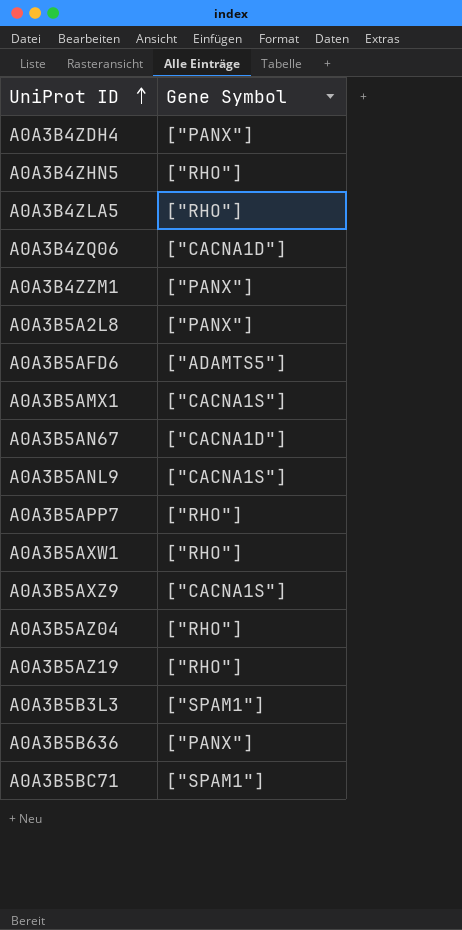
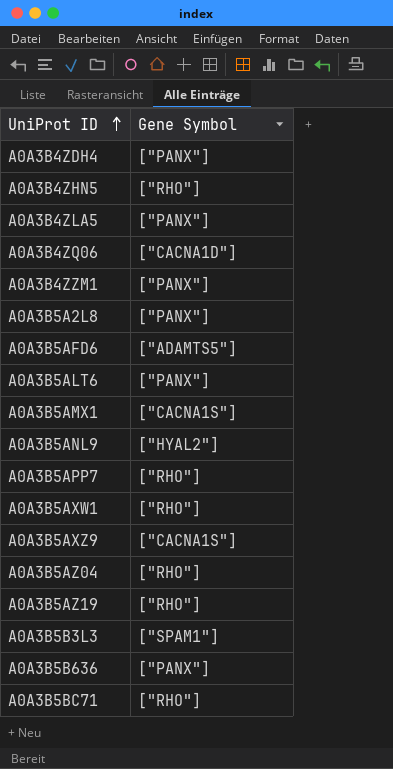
row A0A3B5AN67: ["CACNA1D"] -> none
A0A3B4ZLA5 | Gene Symbol: ["RHO"] -> ["PANX"]
row A0A3B5ALT6: none -> ["PANX"]
A0A3B5ANL9 | Gene Symbol: ["CACNA1S"] -> ["HYAL2"]
A0A3B5BC71 | Gene Symbol: ["SPAM1"] -> ["RHO"]

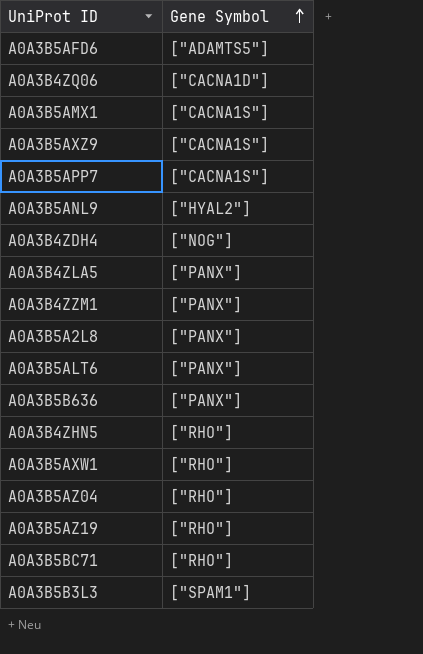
row order: UniProt ID ascending -> Gene Symbol ascending
A0A3B5APP7 | Gene Symbol: ["RHO"] -> ["CACNA1S"]
A0A3B4ZDH4 | Gene Symbol: ["PANX"] -> ["NOG"]

